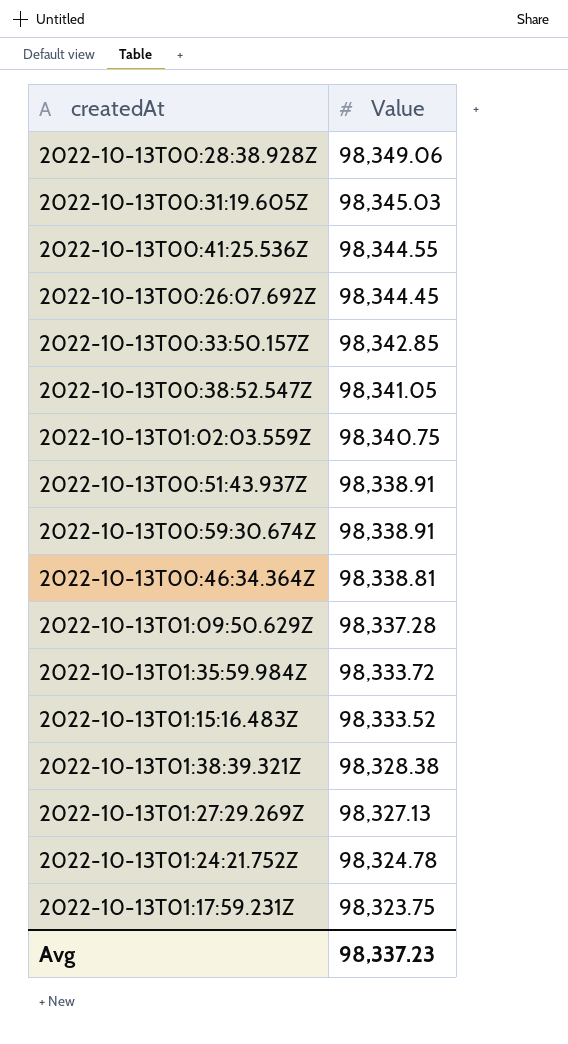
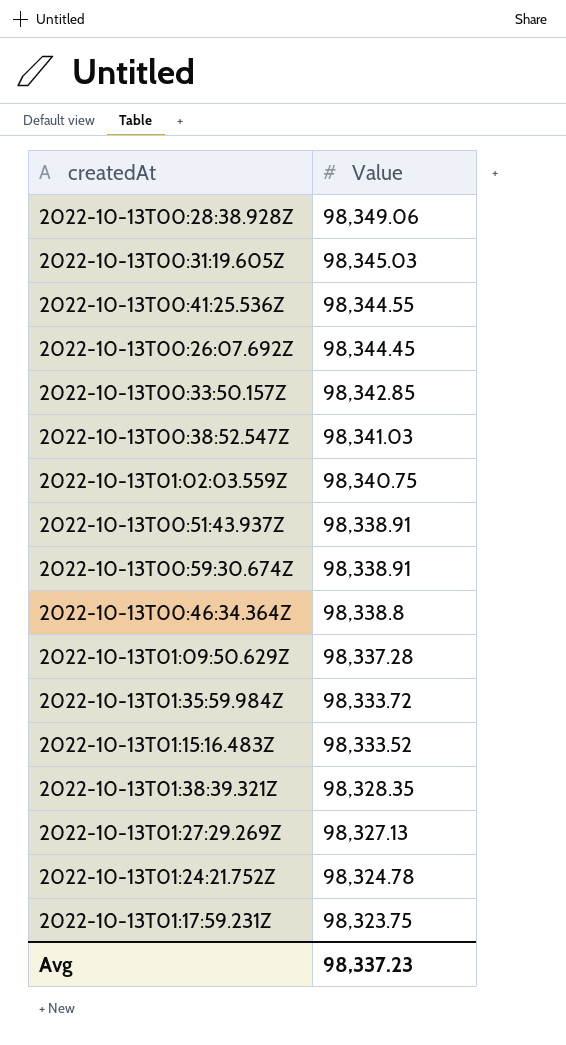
2022-10-13T00:38:52.547Z | Value: 98,341.05 -> 98,341.03
2022-10-13T00:46:34.364Z | Value: 98,338.81 -> 98,338.8
2022-10-13T01:38:39.321Z | Value: 98,328.38 -> 98,328.35

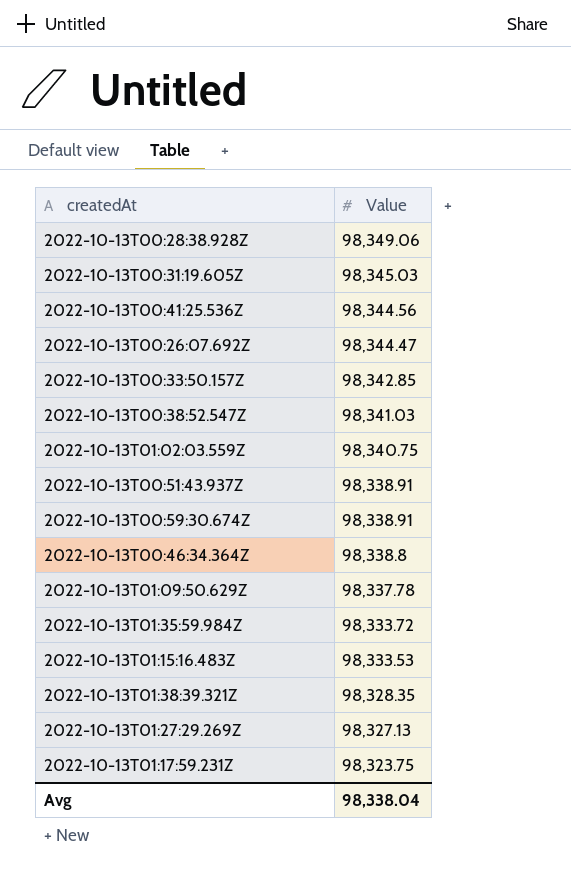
row 2022-10-13T01:24:21.752Z: 98,324.78 -> none
2022-10-13T00:41:25.536Z | Value: 98,344.55 -> 98,344.56
2022-10-13T00:26:07.692Z | Value: 98,344.45 -> 98,344.47
2022-10-13T01:09:50.629Z | Value: 98,337.28 -> 98,337.78
2022-10-13T01:15:16.483Z | Value: 98,333.52 -> 98,333.53
Avg | Value: 98,337.23 -> 98,338.04

